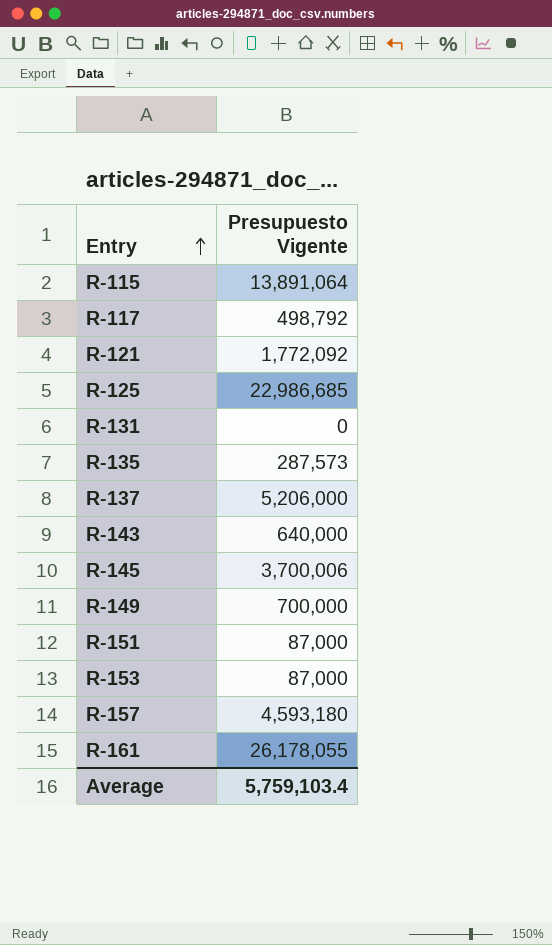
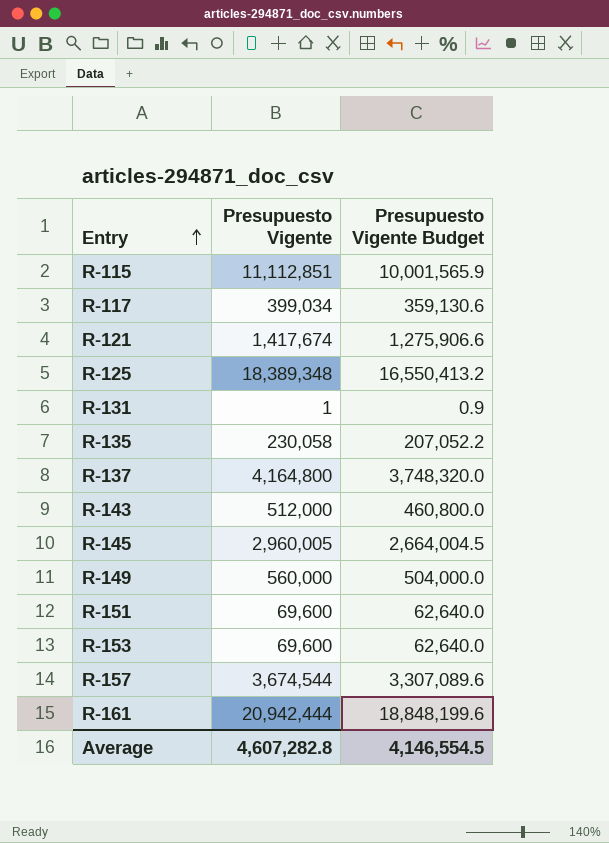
column Presupuesto Vigente Budget | formula: none -> [Presupuesto Vigente] * 0.9
R-115 | Presupuesto Vigente: 13,891,064 -> 11,112,851
R-117 | Presupuesto Vigente: 498,792 -> 399,034
R-121 | Presupuesto Vigente: 1,772,092 -> 1,417,674
R-125 | Presupuesto Vigente: 22,986,685 -> 18,389,348
R-131 | Presupuesto Vigente: 0 -> 1
R-135 | Presupuesto Vigente: 287,573 -> 230,058
R-137 | Presupuesto Vigente: 5,206,000 -> 4,164,800
R-143 | Presupuesto Vigente: 640,000 -> 512,000
R-145 | Presupuesto Vigente: 3,700,006 -> 2,960,005
R-149 | Presupuesto Vigente: 700,000 -> 560,000
R-151 | Presupuesto Vigente: 87,000 -> 69,600
R-153 | Presupuesto Vigente: 87,000 -> 69,600
R-157 | Presupuesto Vigente: 4,593,180 -> 3,674,544
R-161 | Presupuesto Vigente: 26,178,055 -> 20,942,444
Average | Presupuesto Vigente: 5,759,103.4 -> 4,607,282.8

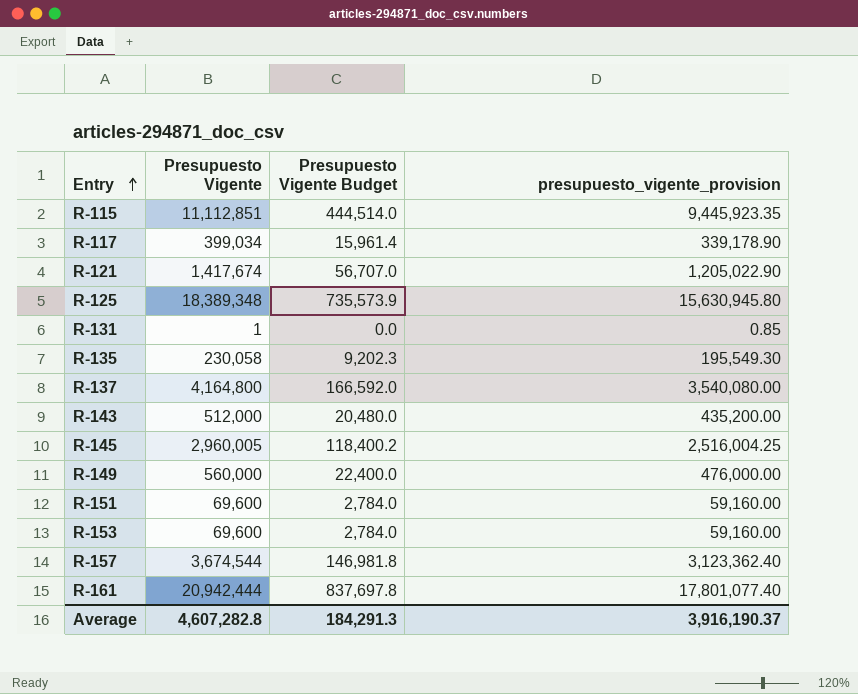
column Presupuesto Vigente Budget | formula: [Presupuesto Vigente] * 0.9 -> [Presupuesto Vigente] * 0.04
column presupuesto_vigente_provision | formula: none -> [Presupuesto Vigente] * 0.85
Average | Presupuesto Vigente Budget: 4,146,554.5 -> 184,291.3

